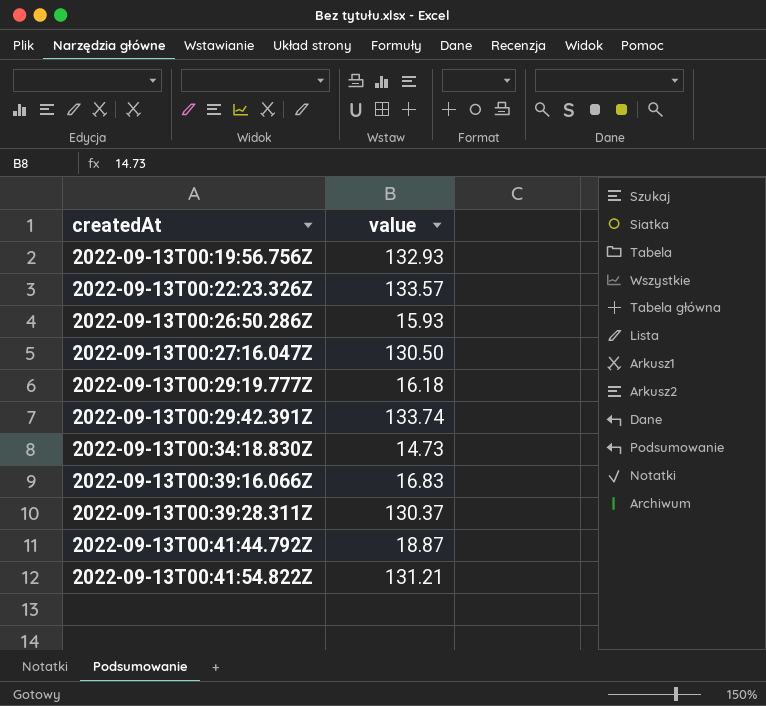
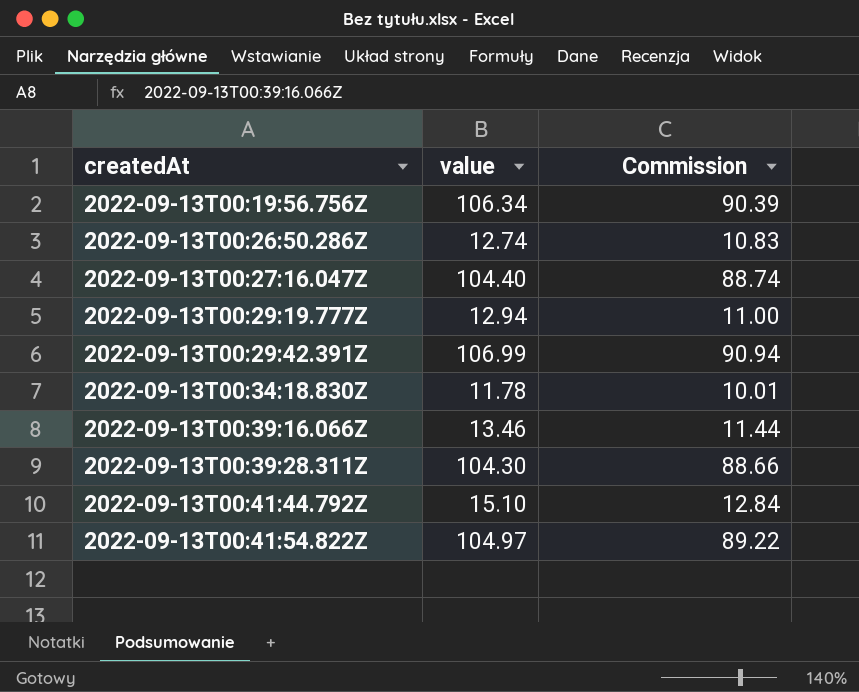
column Commission | formula: none -> [value] * 0.85
row 2022-09-13T00:22:23.326Z: 133.57 -> none
2022-09-13T00:19:56.756Z | value: 132.93 -> 106.34
2022-09-13T00:26:50.286Z | value: 15.93 -> 12.74
2022-09-13T00:27:16.047Z | value: 130.50 -> 104.40
2022-09-13T00:29:19.777Z | value: 16.18 -> 12.94
2022-09-13T00:29:42.391Z | value: 133.74 -> 106.99
2022-09-13T00:34:18.830Z | value: 14.73 -> 11.78
2022-09-13T00:39:16.066Z | value: 16.83 -> 13.46
2022-09-13T00:39:28.311Z | value: 130.37 -> 104.30
2022-09-13T00:41:44.792Z | value: 18.87 -> 15.10
2022-09-13T00:41:54.822Z | value: 131.21 -> 104.97

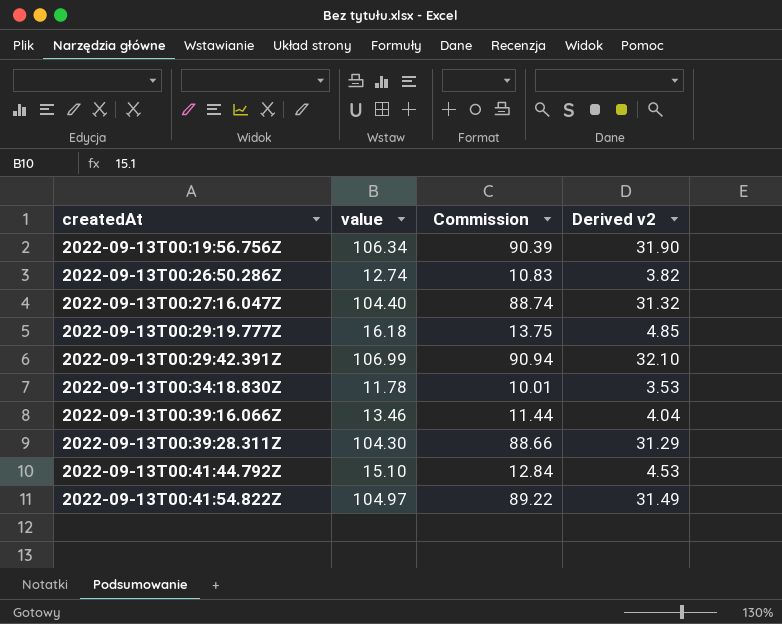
column Derived v2 | formula: none -> [value] * 0.3
2022-09-13T00:29:19.777Z | value: 12.94 -> 16.18
2022-09-13T00:29:19.777Z | Commission: 11.00 -> 13.75

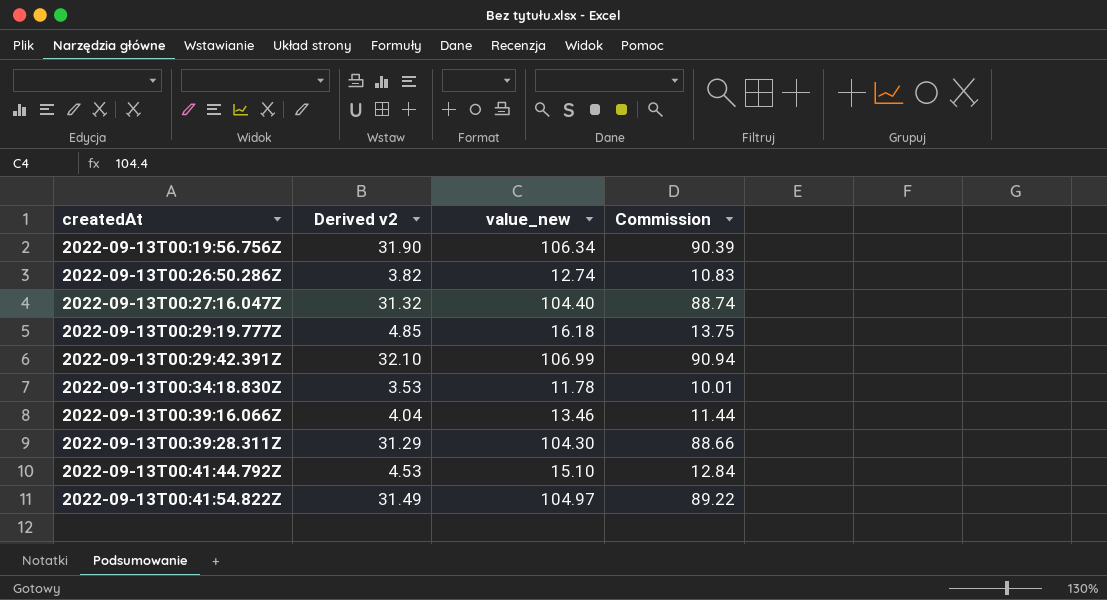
column Derived v2 | position: 4 -> 2
column name: value -> value_new

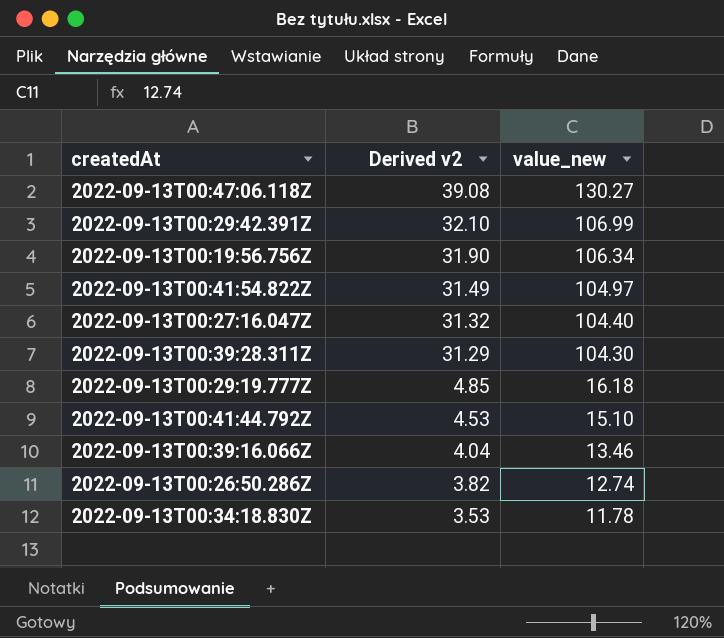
row order: createdAt ascending -> Derived v2 descending
column Commission | formula: [value_new] * 0.85 -> none
row 2022-09-13T00:47:06.118Z: none -> 39.08 | 130.27

